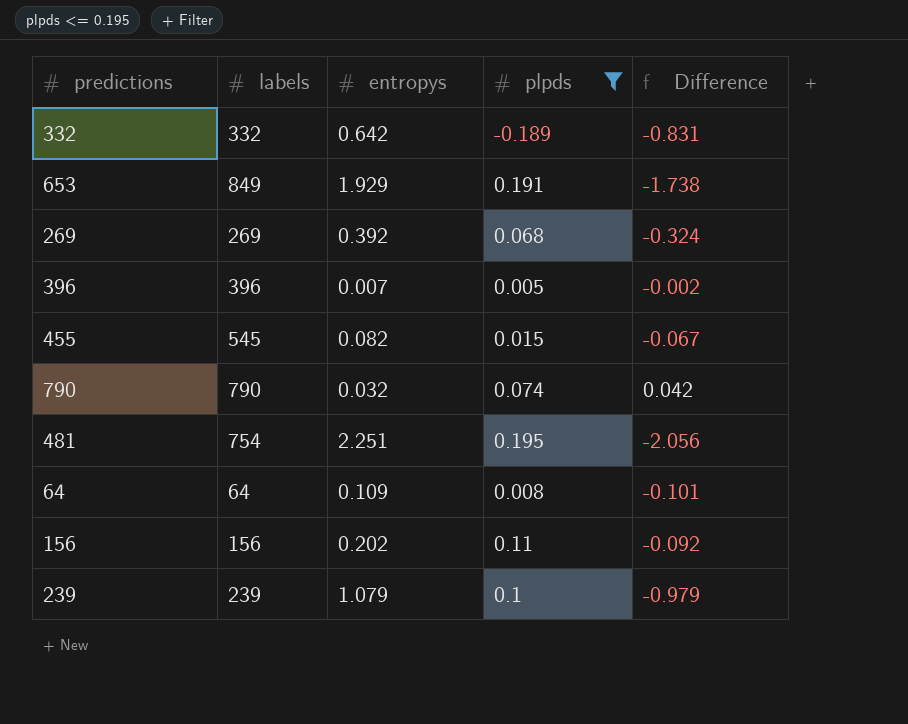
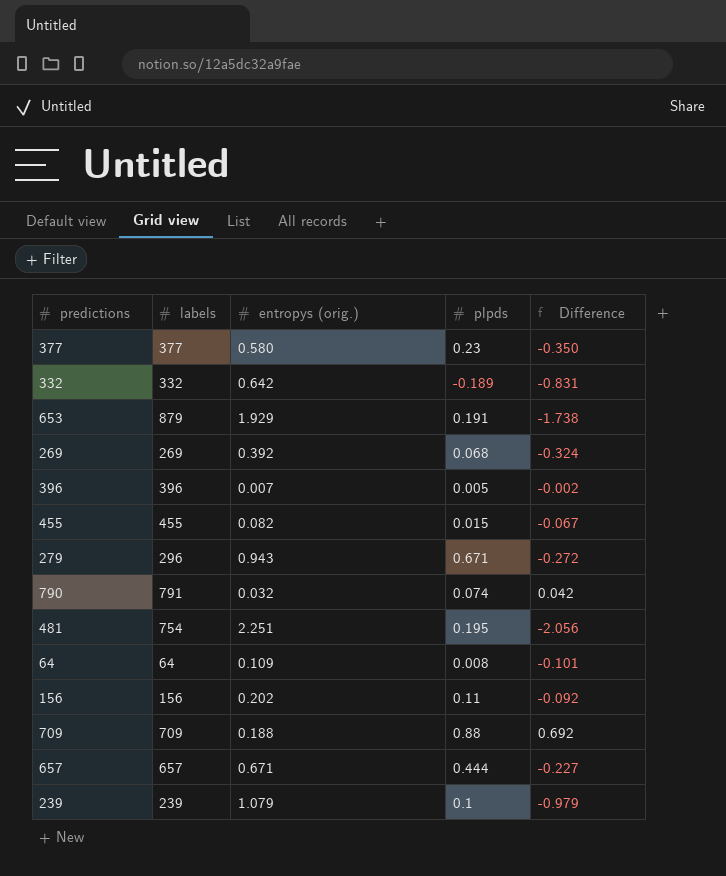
filter: plpds <= 0.195 -> none
column name: entropys -> entropys (orig.)
653 | labels: 849 -> 879
455 | labels: 545 -> 455
790 | labels: 790 -> 791

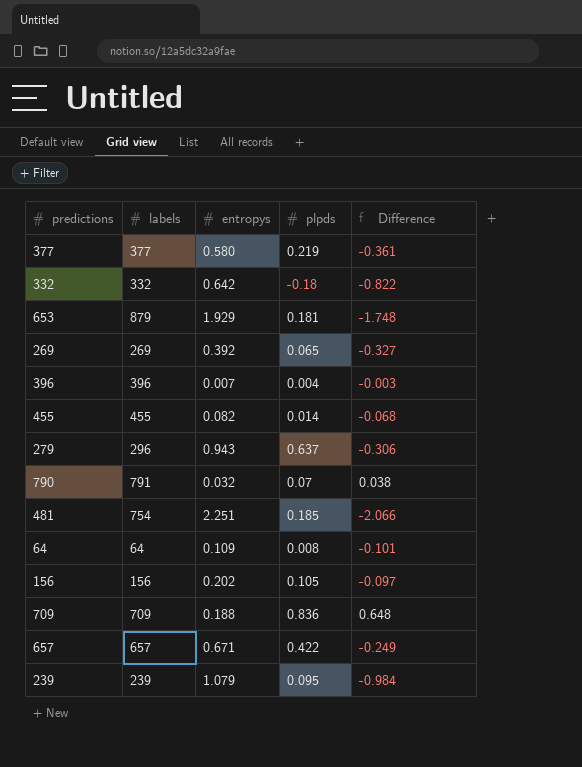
column name: entropys (orig.) -> entropys
377 | plpds: 0.23 -> 0.219
377 | Difference: -0.350 -> -0.361
332 | plpds: -0.189 -> -0.18
332 | Difference: -0.831 -> -0.822
653 | plpds: 0.191 -> 0.181
653 | Difference: -1.738 -> -1.748
269 | plpds: 0.068 -> 0.065
269 | Difference: -0.324 -> -0.327
396 | plpds: 0.005 -> 0.004
396 | Difference: -0.002 -> -0.003
455 | plpds: 0.015 -> 0.014
455 | Difference: -0.067 -> -0.068
279 | plpds: 0.671 -> 0.637
279 | Difference: -0.272 -> -0.306
790 | plpds: 0.074 -> 0.07
790 | Difference: 0.042 -> 0.038
481 | plpds: 0.195 -> 0.185
481 | Difference: -2.056 -> -2.066
156 | plpds: 0.11 -> 0.105
156 | Difference: -0.092 -> -0.097
709 | plpds: 0.88 -> 0.836
709 | Difference: 0.692 -> 0.648
657 | plpds: 0.444 -> 0.422
657 | Difference: -0.227 -> -0.249
239 | plpds: 0.1 -> 0.095
239 | Difference: -0.979 -> -0.984

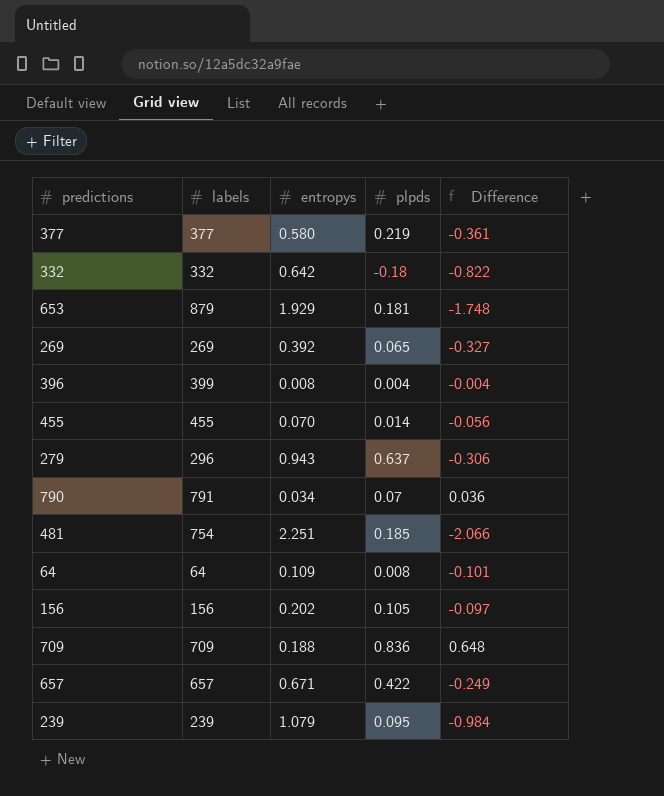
396 | labels: 396 -> 399
396 | entropys: 0.007 -> 0.008
396 | Difference: -0.003 -> -0.004
455 | entropys: 0.082 -> 0.070
455 | Difference: -0.068 -> -0.056
790 | entropys: 0.032 -> 0.034
790 | Difference: 0.038 -> 0.036

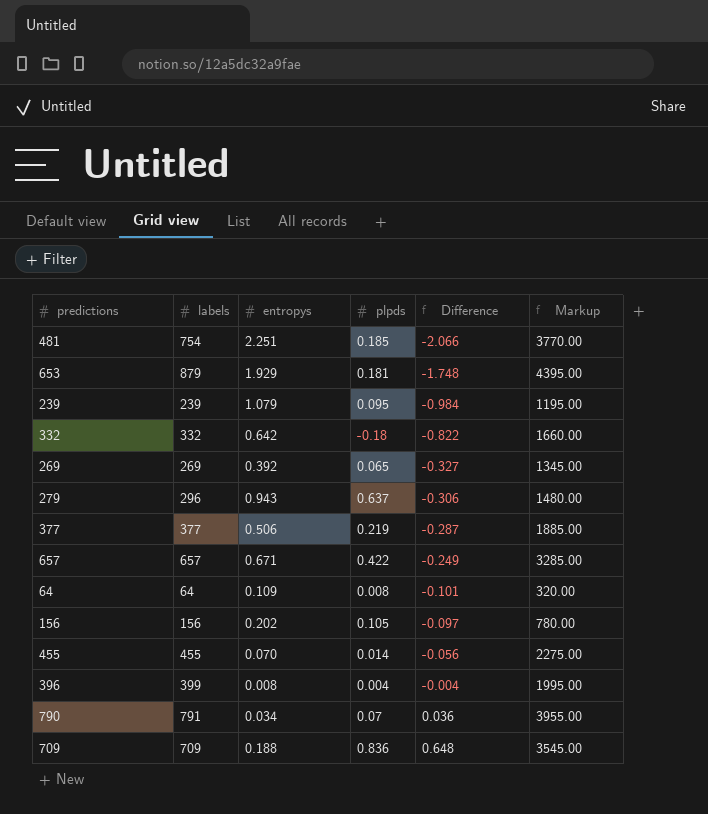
row order: none -> Difference ascending
column Markup | formula: none -> [labels] * 5
377 | entropys: 0.580 -> 0.506
377 | Difference: -0.361 -> -0.287

